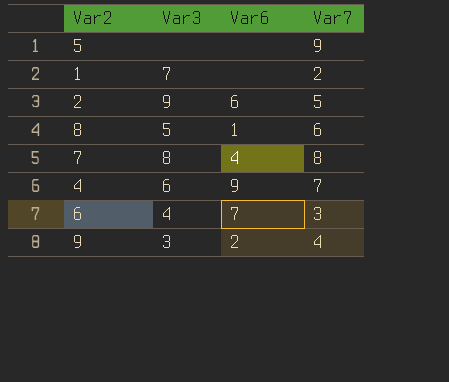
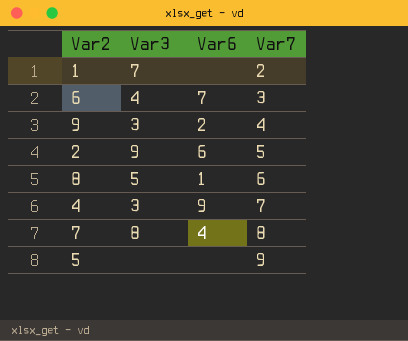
row order: none -> Var7 ascending
4 | Var3: 6 -> 3

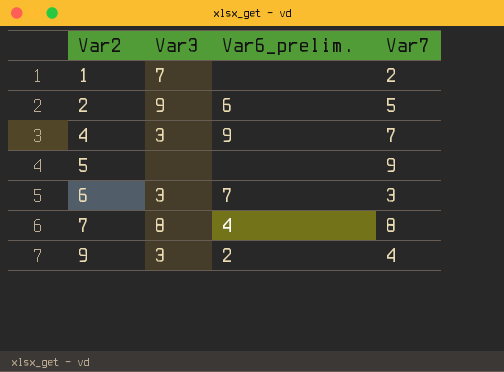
row order: Var7 ascending -> Var2 ascending
column name: Var6 -> Var6_prelim.
row 8: 5 | 1 | 6 -> none
6 | Var3: 4 -> 3

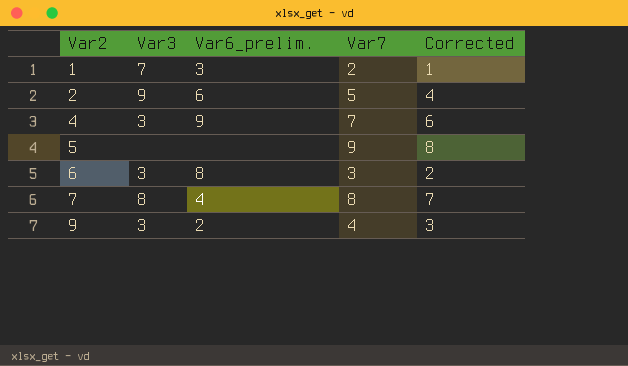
column Corrected | formula: none -> [Var7] - 1
1 | Var6_prelim.: none -> 3
6 | Var6_prelim.: 7 -> 8

